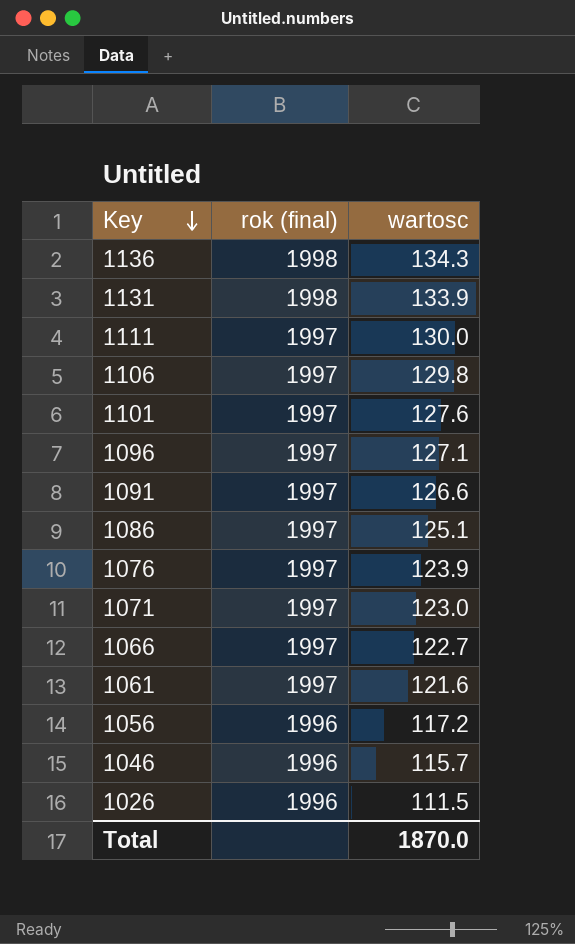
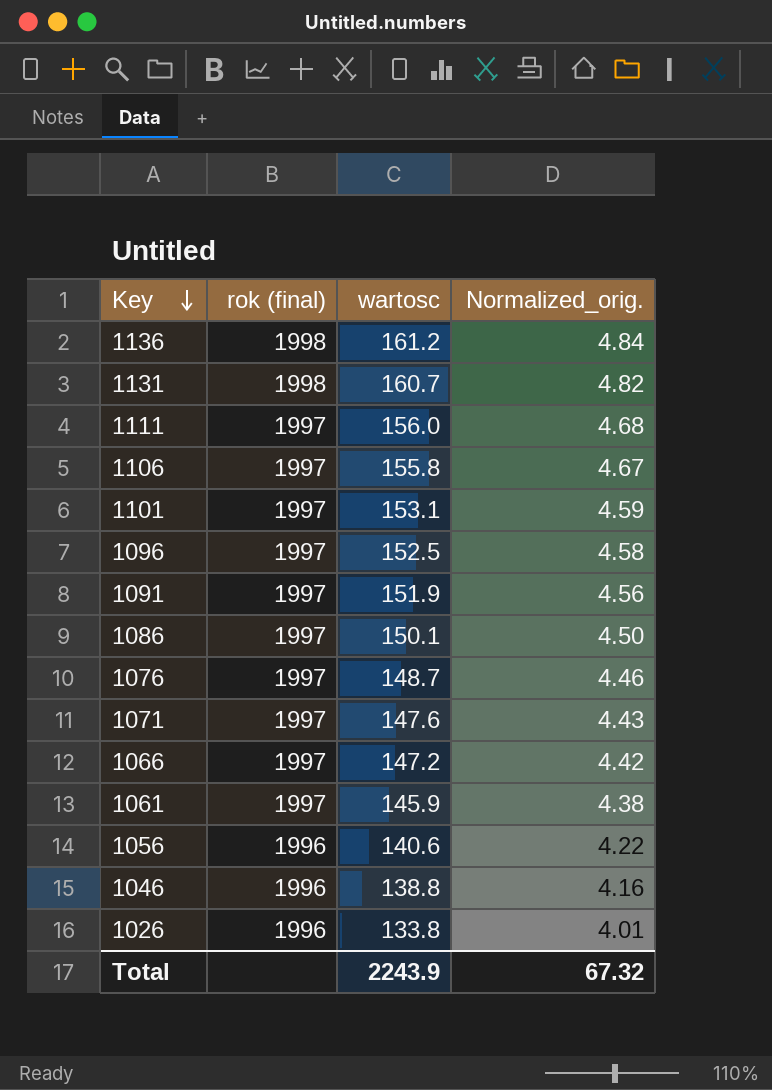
column Normalized_orig. | formula: none -> [wartosc] * 0.03
1136 | wartosc: 134.3 -> 161.2
1131 | wartosc: 133.9 -> 160.7
1111 | wartosc: 130.0 -> 156.0
1106 | wartosc: 129.8 -> 155.8
1101 | wartosc: 127.6 -> 153.1
1096 | wartosc: 127.1 -> 152.5
1091 | wartosc: 126.6 -> 151.9
1086 | wartosc: 125.1 -> 150.1
1076 | wartosc: 123.9 -> 148.7
1071 | wartosc: 123.0 -> 147.6
1066 | wartosc: 122.7 -> 147.2
1061 | wartosc: 121.6 -> 145.9
1056 | wartosc: 117.2 -> 140.6
1046 | wartosc: 115.7 -> 138.8
1026 | wartosc: 111.5 -> 133.8
Total | wartosc: 1870.0 -> 2243.9

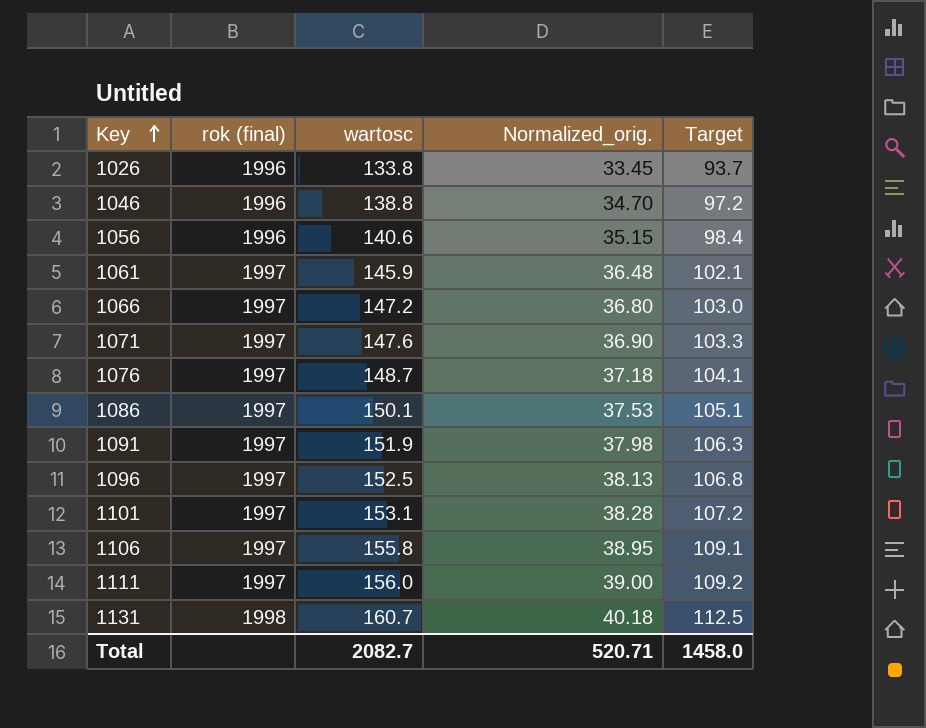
row order: Key descending -> Key ascending
column Normalized_orig. | formula: [wartosc] * 0.03 -> [wartosc] * 0.25
column Target | formula: none -> [wartosc] * 0.7
row 1136: 1998 | 161.2 | 4.84 -> none
Total | wartosc: 2243.9 -> 2082.7
Total | Normalized_orig.: 67.32 -> 520.71

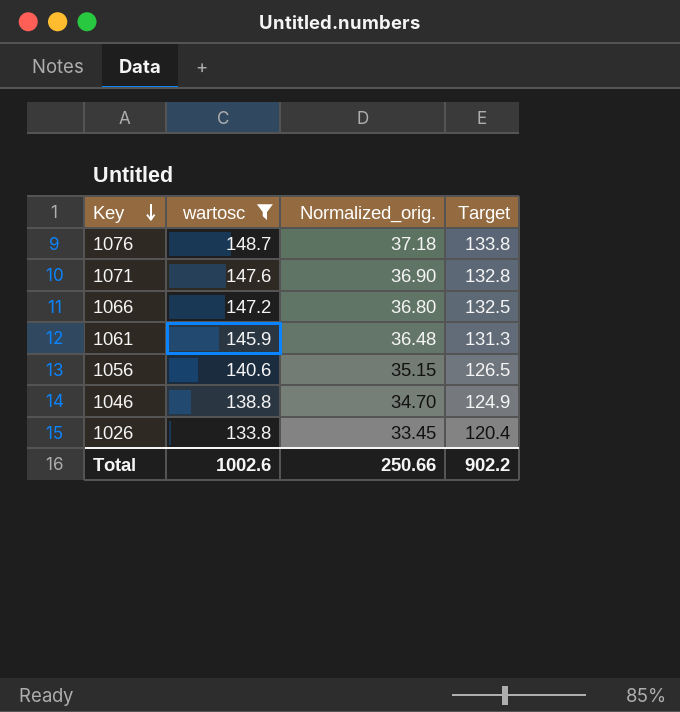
filter: none -> wartosc <= 148.7
row order: Key ascending -> Key descending
column rok (final) | position: 2 -> none
column Target | formula: [wartosc] * 0.7 -> [wartosc] * 0.9
Total | wartosc: 2082.7 -> 1002.6
Total | Normalized_orig.: 520.71 -> 250.66
Total | Target: 1458.0 -> 902.2

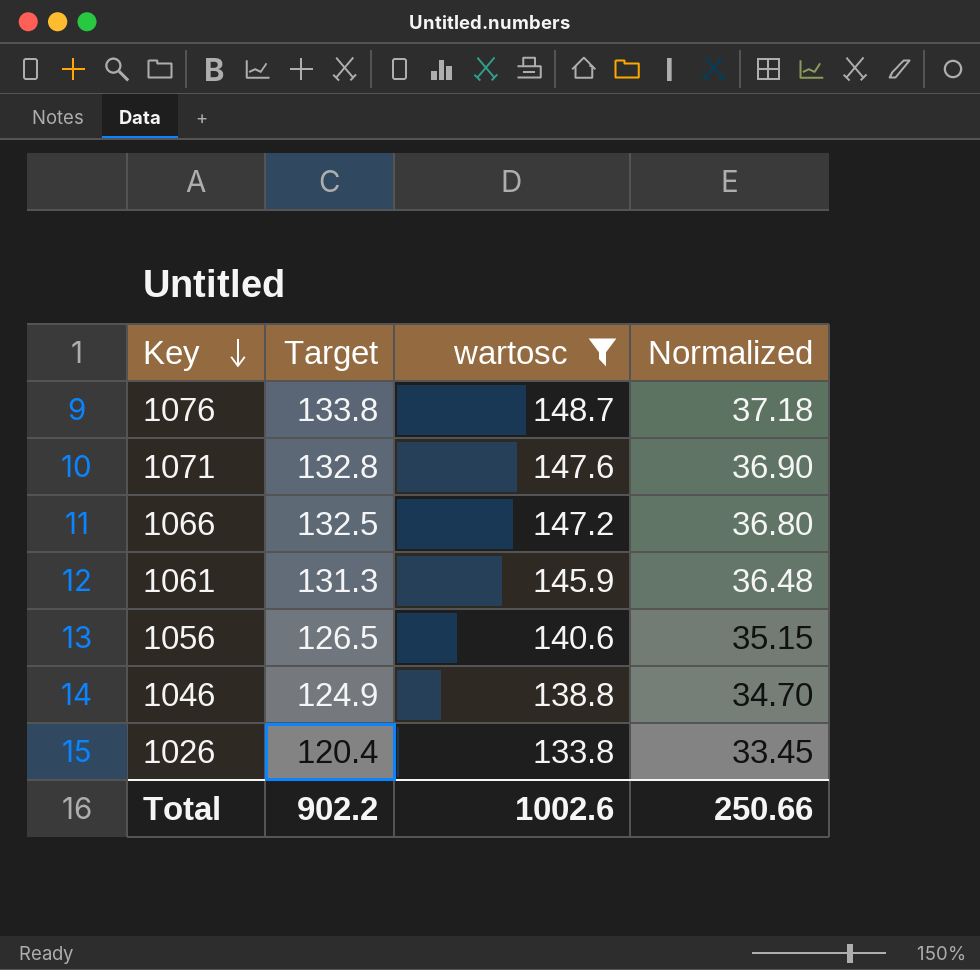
column Target | position: 4 -> 2
column name: Normalized_orig. -> Normalized

